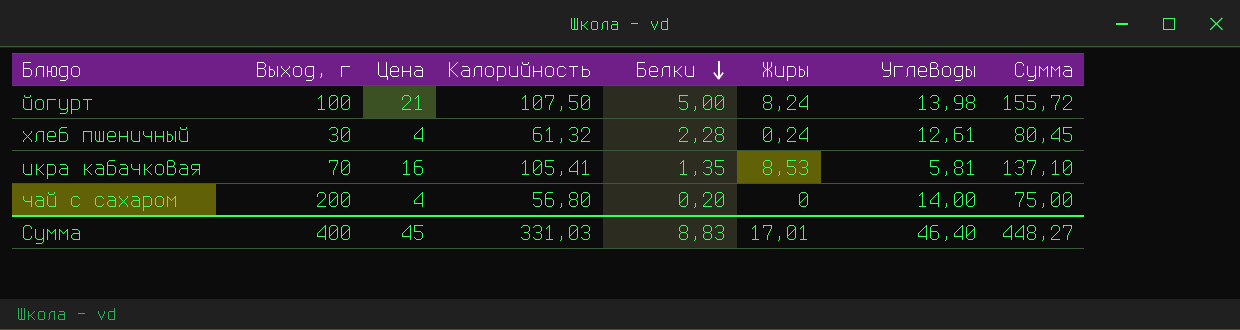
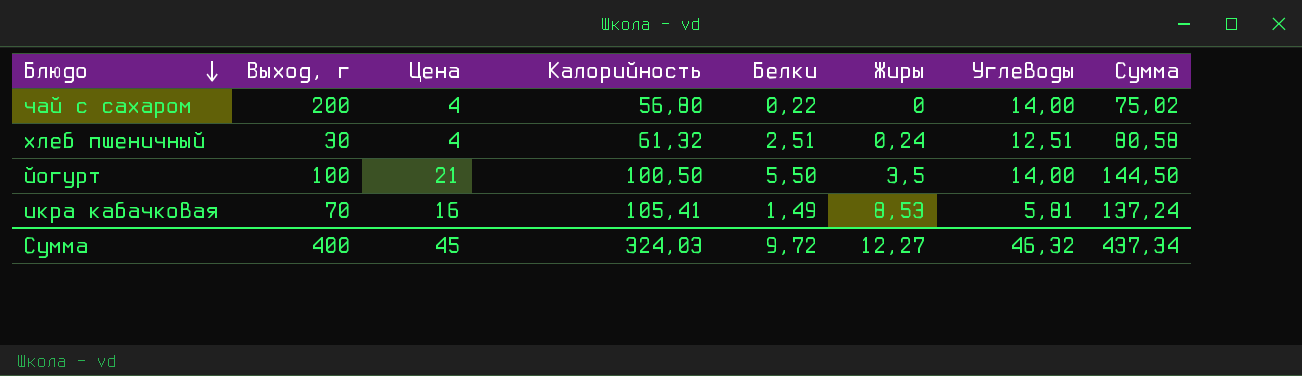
row order: Белки descending -> Блюдо descending
чай с сахаром | Белки: 0,20 -> 0,22
чай с сахаром | Сумма: 75,00 -> 75,02
хлеб пшеничный | Белки: 2,28 -> 2,51
хлеб пшеничный | Углеводы: 12,61 -> 12,51
хлеб пшеничный | Сумма: 80,45 -> 80,58
йогурт | Калорийность: 107,50 -> 100,50
йогурт | Белки: 5,00 -> 5,50
йогурт | Жиры: 8,24 -> 3,5
йогурт | Углеводы: 13,98 -> 14,00
йогурт | Сумма: 155,72 -> 144,50
икра кабачковая | Белки: 1,35 -> 1,49
икра кабачковая | Сумма: 137,10 -> 137,24
Сумма | Калорийность: 331,03 -> 324,03
Сумма | Белки: 8,83 -> 9,72
Сумма | Жиры: 17,01 -> 12,27
Сумма | Углеводы: 46,40 -> 46,32
Сумма | Сумма: 448,27 -> 437,34

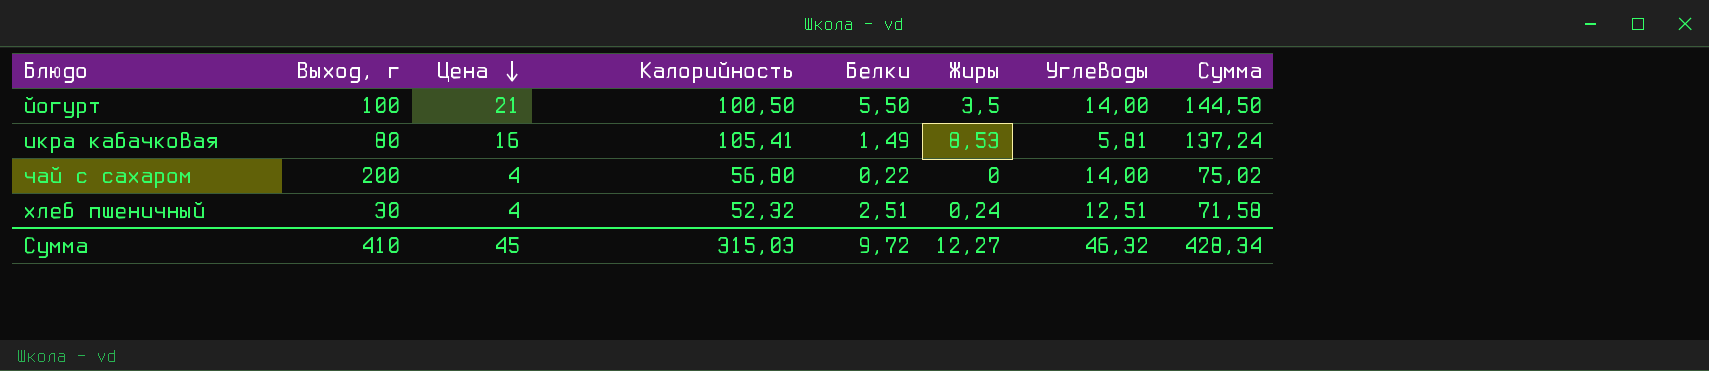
row order: Блюдо descending -> Цена descending
икра кабачковая | Выход, г: 70 -> 80
хлеб пшеничный | Калорийность: 61,32 -> 52,32
хлеб пшеничный | Сумма: 80,58 -> 71,58
Сумма | Выход, г: 400 -> 410
Сумма | Калорийность: 324,03 -> 315,03
Сумма | Сумма: 437,34 -> 428,34

